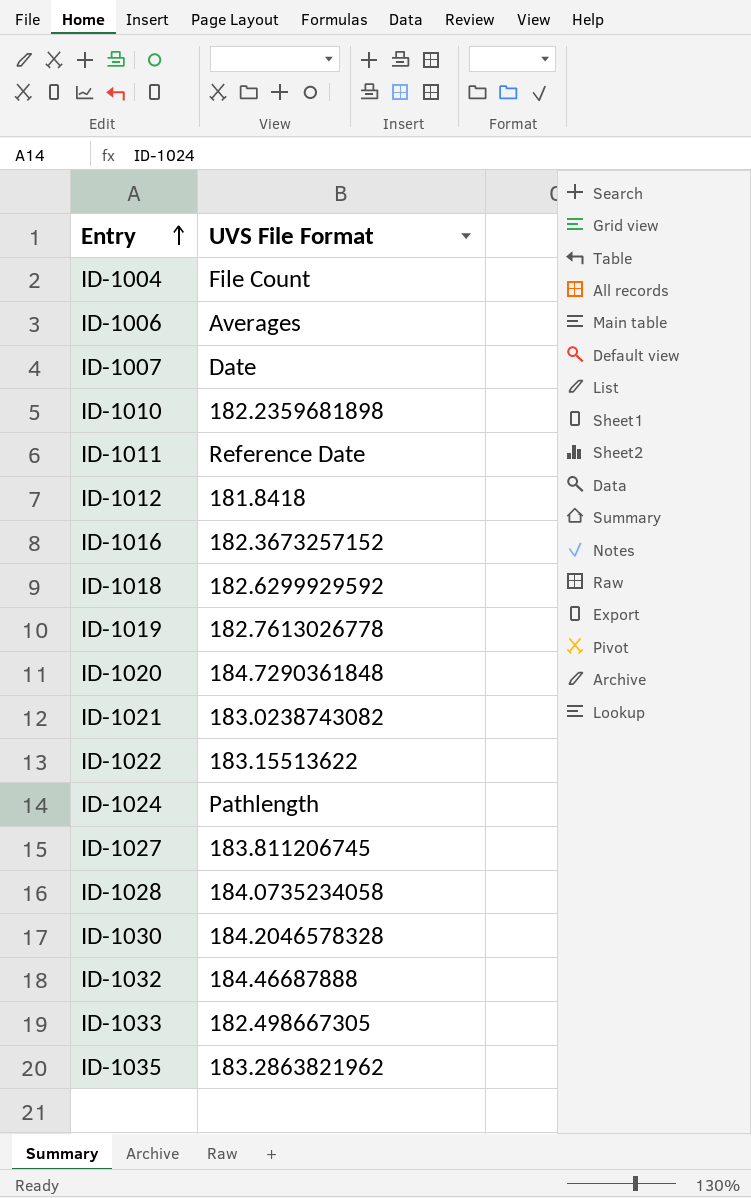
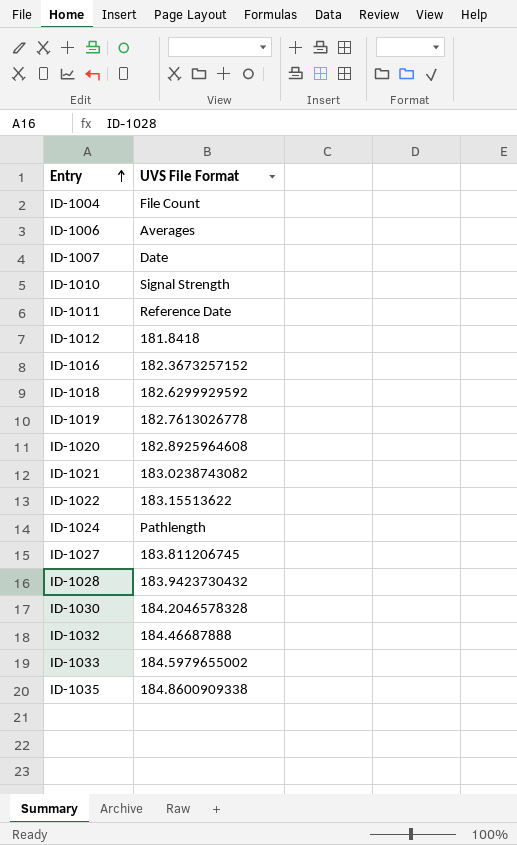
ID-1010 | UVS File Format: 182.2359681898 -> Signal Strength
ID-1020 | UVS File Format: 184.7290361848 -> 182.8925964608
ID-1028 | UVS File Format: 184.0735234058 -> 183.9423730432
ID-1033 | UVS File Format: 182.498667305 -> 184.5979655002
ID-1035 | UVS File Format: 183.2863821962 -> 184.8600909338

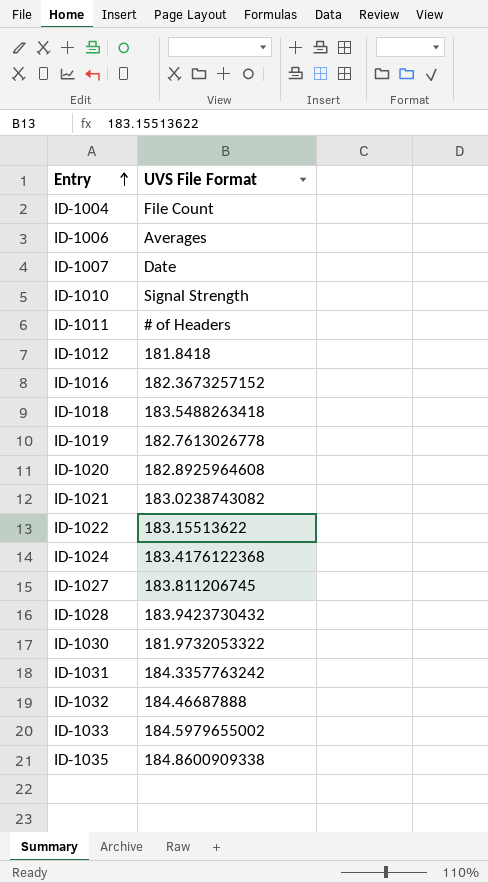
ID-1011 | UVS File Format: Reference Date -> # of Headers
ID-1018 | UVS File Format: 182.6299929592 -> 183.5488263418
ID-1024 | UVS File Format: Pathlength -> 183.4176122368
ID-1030 | UVS File Format: 184.2046578328 -> 181.9732053322
row ID-1031: none -> 184.3357763242

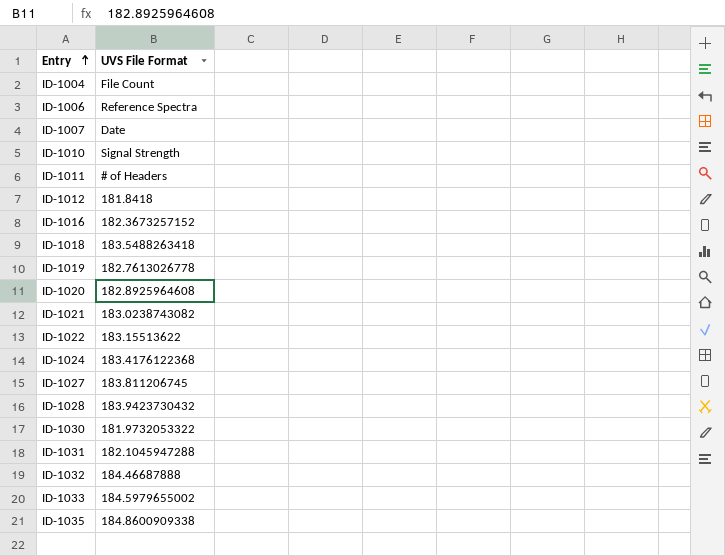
ID-1006 | UVS File Format: Averages -> Reference Spectra
ID-1031 | UVS File Format: 184.3357763242 -> 182.1045947288

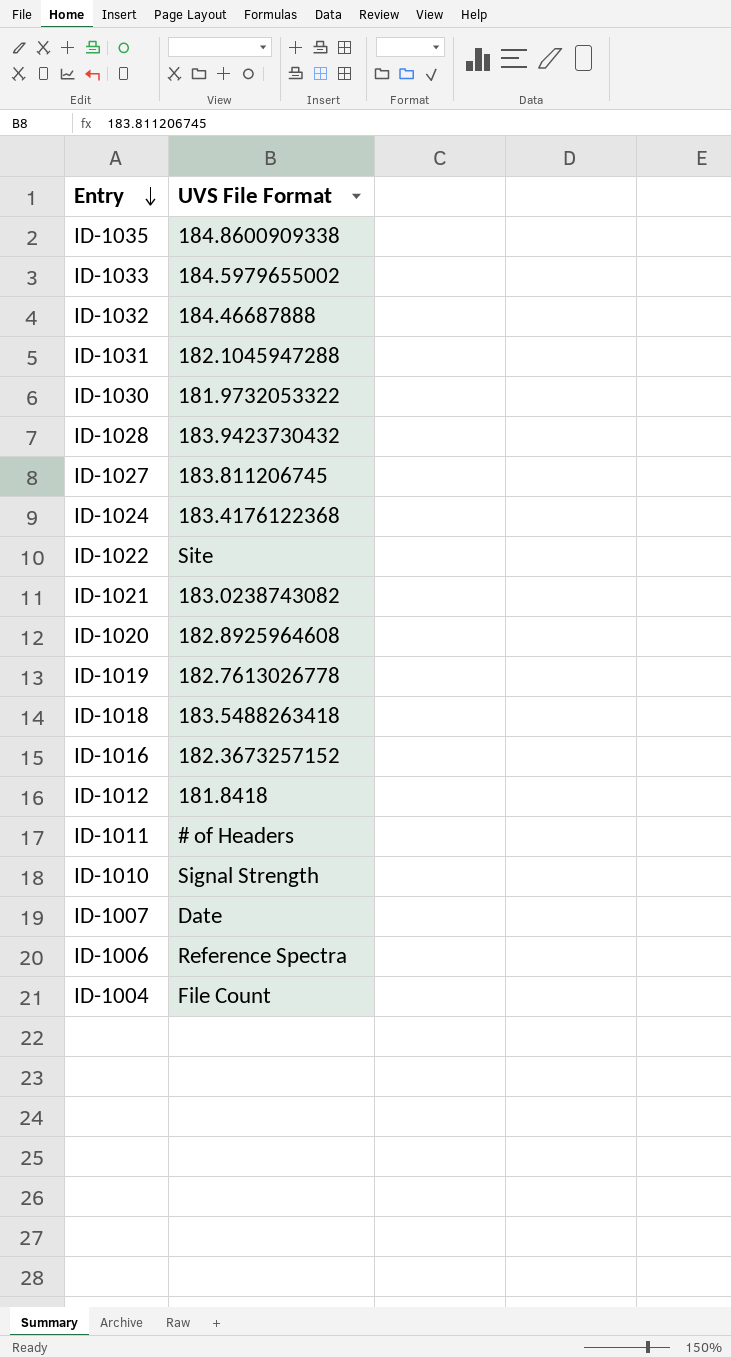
row order: Entry ascending -> Entry descending
ID-1022 | UVS File Format: 183.15513622 -> Site

